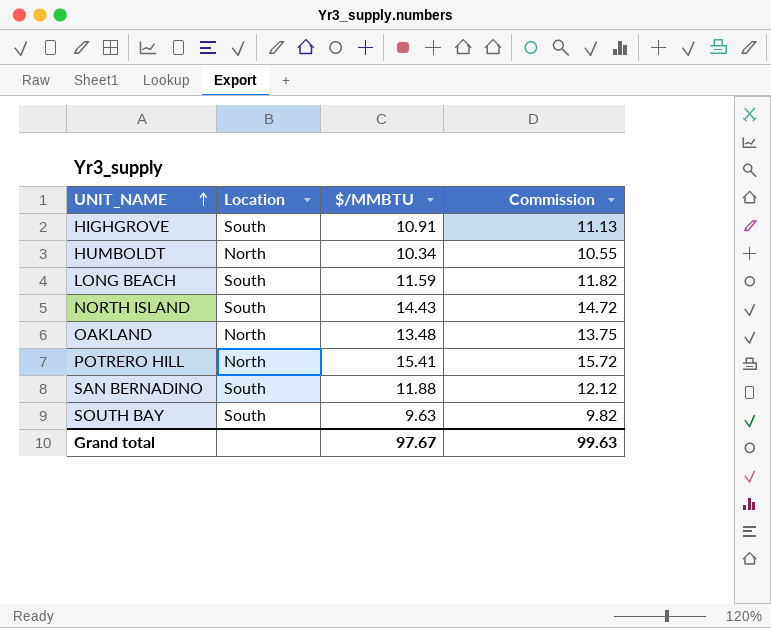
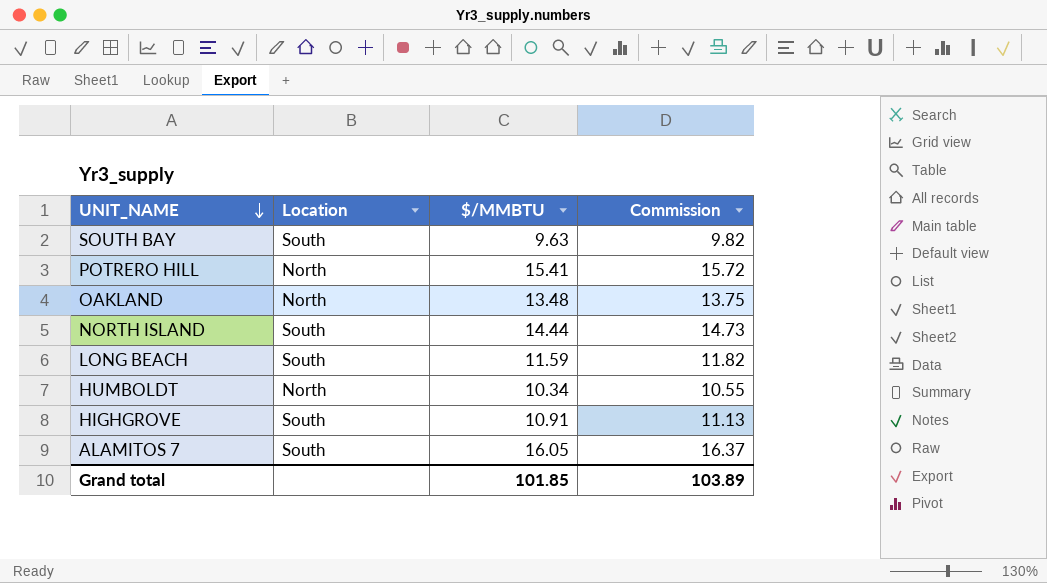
row order: UNIT_NAME ascending -> UNIT_NAME descending
row SAN BERNADINO: South | 11.88 | 12.12 -> none
NORTH ISLAND | $/MMBTU: 14.43 -> 14.44
NORTH ISLAND | Commission: 14.72 -> 14.73
row ALAMITOS 7: none -> South | 16.05 | 16.37
Grand total | $/MMBTU: 97.67 -> 101.85
Grand total | Commission: 99.63 -> 103.89

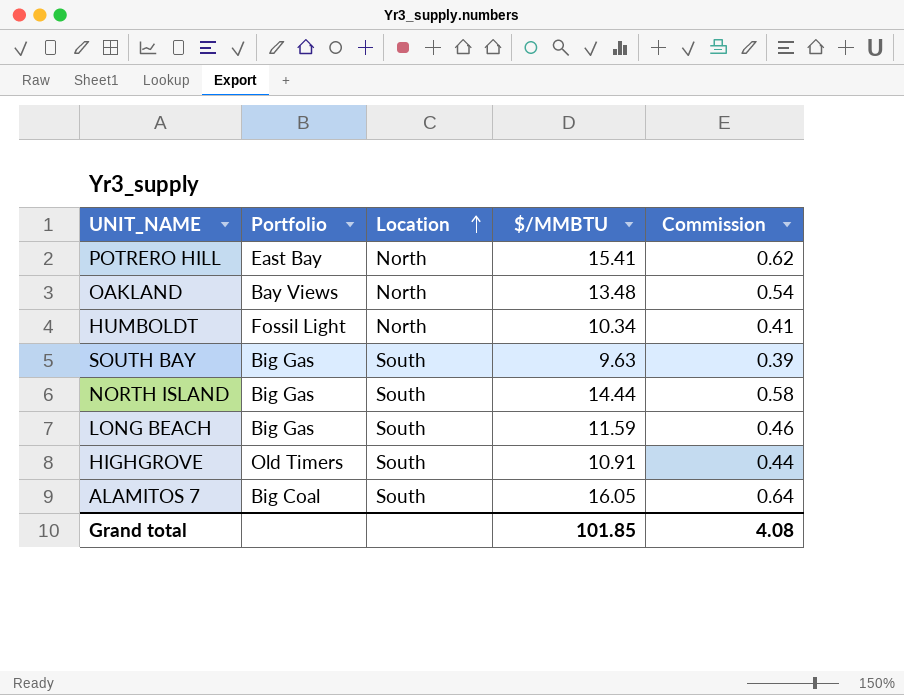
row order: UNIT_NAME descending -> Location ascending
column Portfolio | position: none -> 2
column Commission | formula: [$/MMBTU] * 1.02 -> [$/MMBTU] * 0.04
Grand total | Commission: 103.89 -> 4.08

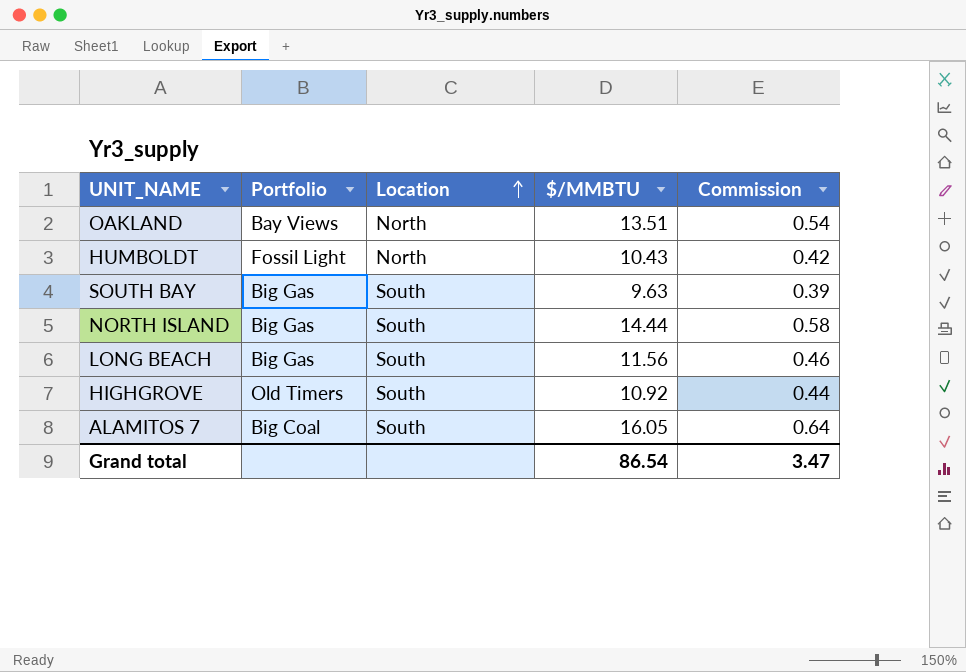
row POTRERO HILL: East Bay | North | 15.41 | 0.62 -> none
OAKLAND | $/MMBTU: 13.48 -> 13.51
HUMBOLDT | $/MMBTU: 10.34 -> 10.43
HUMBOLDT | Commission: 0.41 -> 0.42
LONG BEACH | $/MMBTU: 11.59 -> 11.56
HIGHGROVE | $/MMBTU: 10.91 -> 10.92
Grand total | $/MMBTU: 101.85 -> 86.54
Grand total | Commission: 4.08 -> 3.47

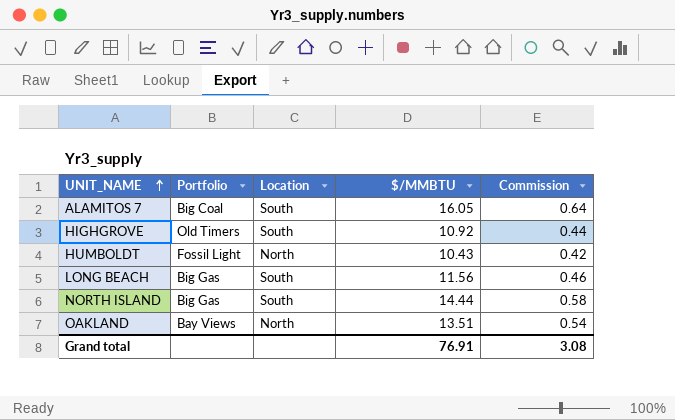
row order: Location ascending -> UNIT_NAME ascending
row SOUTH BAY: Big Gas | South | 9.63 | 0.39 -> none
Grand total | $/MMBTU: 86.54 -> 76.91
Grand total | Commission: 3.47 -> 3.08

